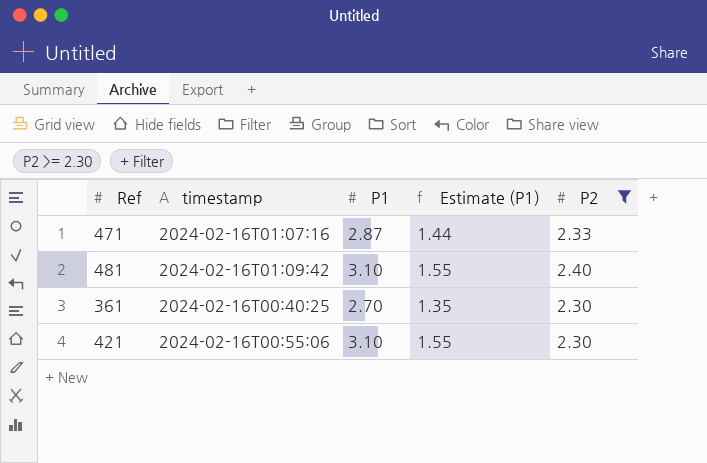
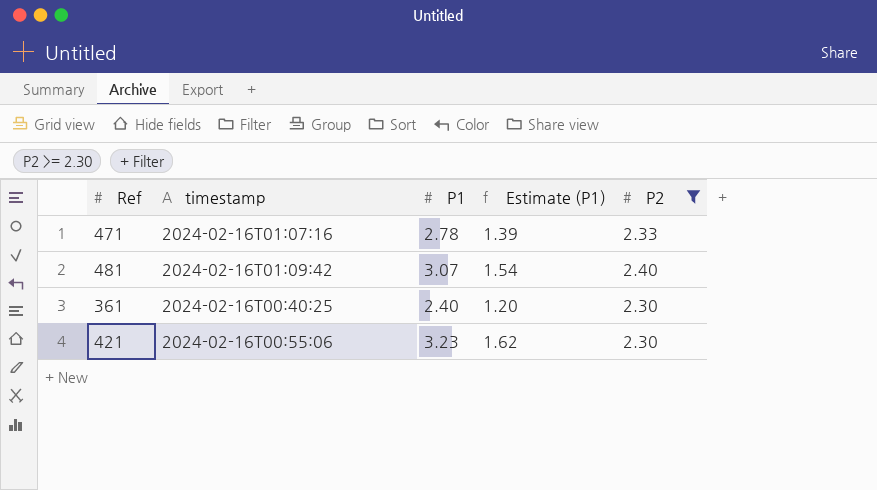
471 | P1: 2.87 -> 2.78
471 | Estimate (P1): 1.44 -> 1.39
481 | P1: 3.10 -> 3.07
481 | Estimate (P1): 1.55 -> 1.54
361 | P1: 2.70 -> 2.40
361 | Estimate (P1): 1.35 -> 1.20
421 | P1: 3.10 -> 3.23
421 | Estimate (P1): 1.55 -> 1.62

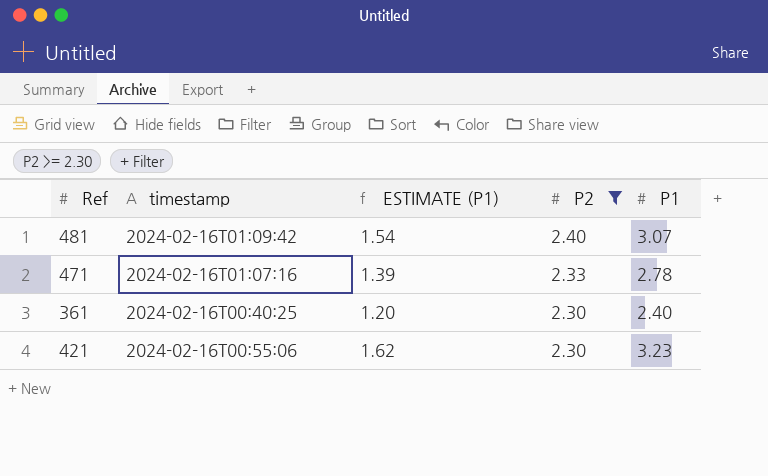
row order: none -> P2 descending
column name: Estimate (P1) -> ESTIMATE (P1)
column P1 | position: 3 -> 5

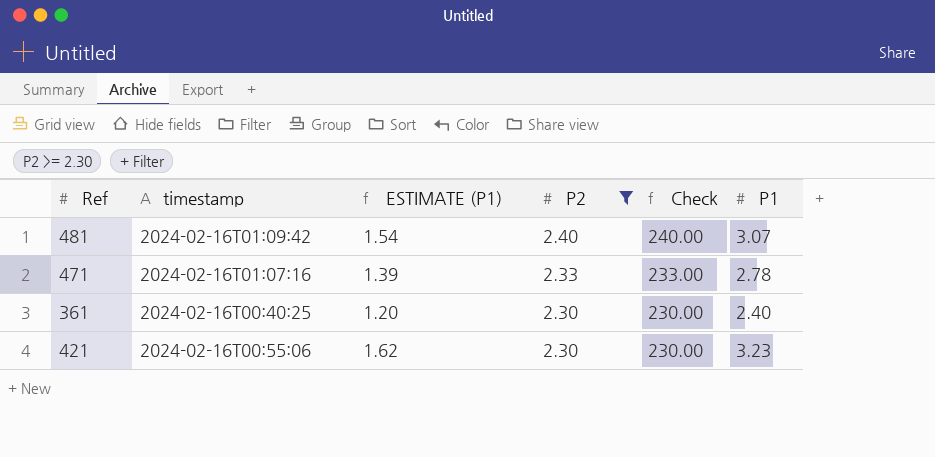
column Check | formula: none -> [P2] * 100

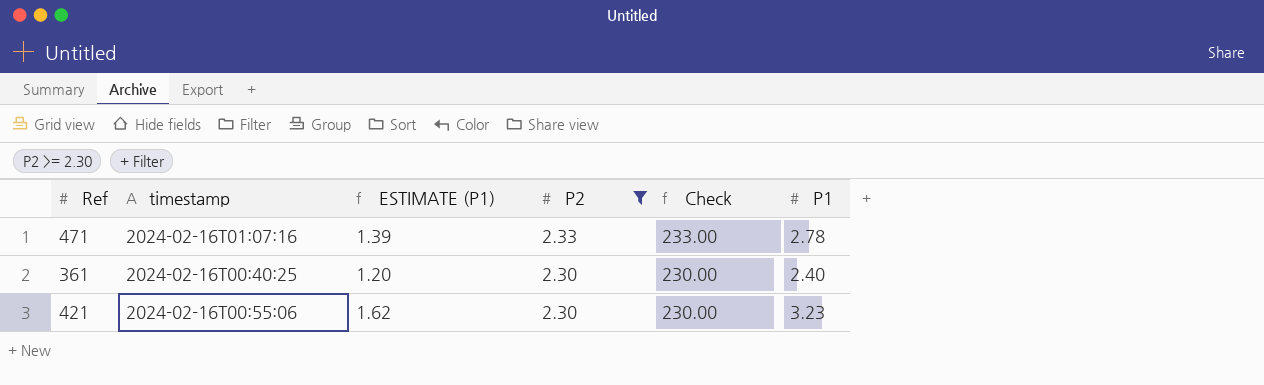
row 481: 2024-02-16T01:09:42 | 1.54 | 2.40 | 240.00 | 3.07 -> none

